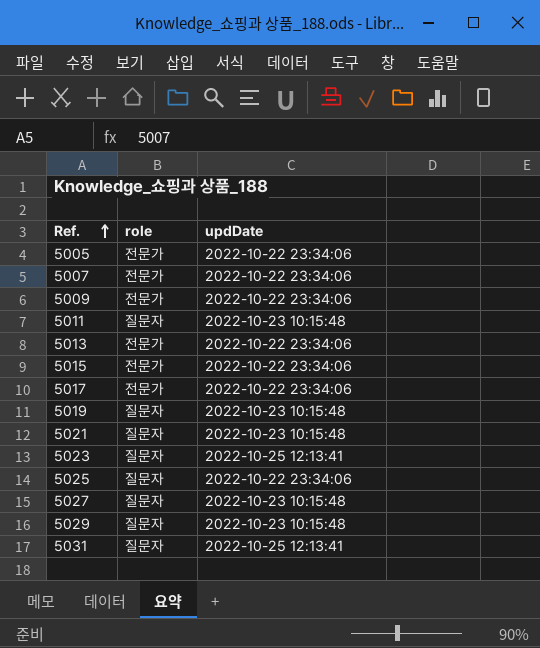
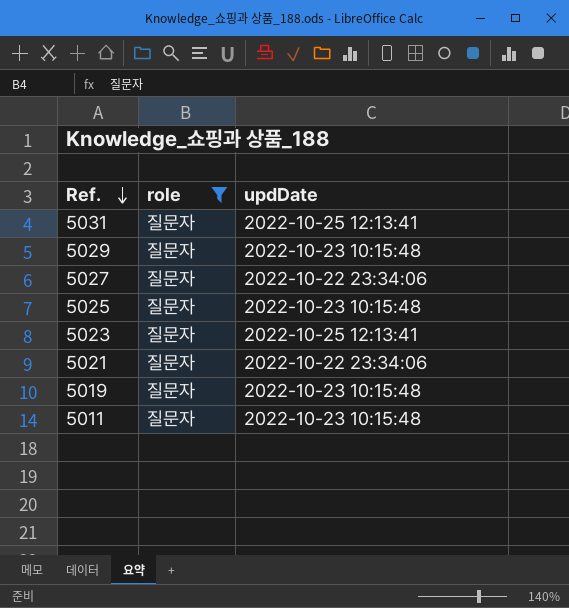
filter: none -> role = 질문자
row order: Ref. ascending -> Ref. descending
5027 | updDate: 2022-10-23 10:15:48 -> 2022-10-22 23:34:06
5025 | updDate: 2022-10-22 23:34:06 -> 2022-10-23 10:15:48
5021 | updDate: 2022-10-23 10:15:48 -> 2022-10-22 23:34:06

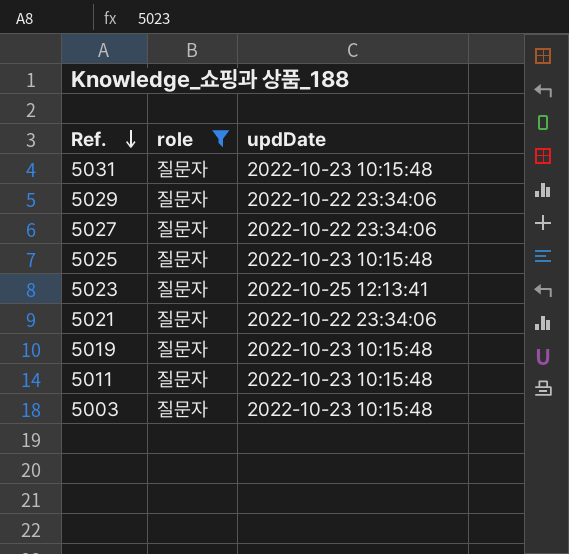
5031 | updDate: 2022-10-25 12:13:41 -> 2022-10-23 10:15:48
5029 | updDate: 2022-10-23 10:15:48 -> 2022-10-22 23:34:06
row 5003: none -> 질문자 | 2022-10-23 10:15:48

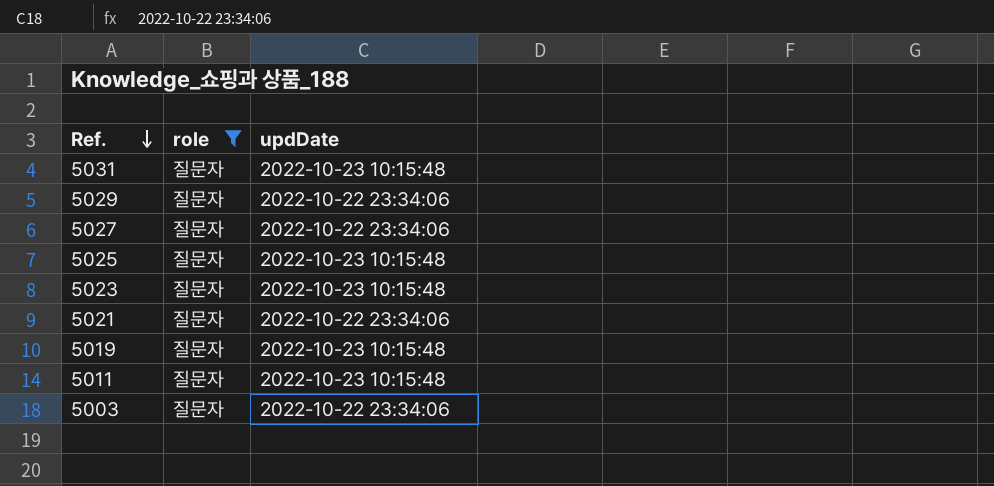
5023 | updDate: 2022-10-25 12:13:41 -> 2022-10-23 10:15:48
5003 | updDate: 2022-10-23 10:15:48 -> 2022-10-22 23:34:06

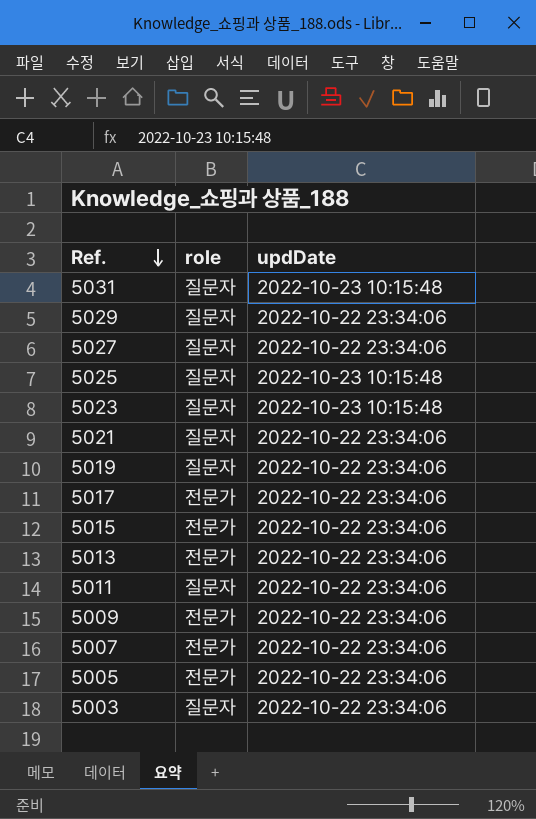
filter: role = 질문자 -> none
5019 | updDate: 2022-10-23 10:15:48 -> 2022-10-22 23:34:06
5011 | updDate: 2022-10-23 10:15:48 -> 2022-10-22 23:34:06

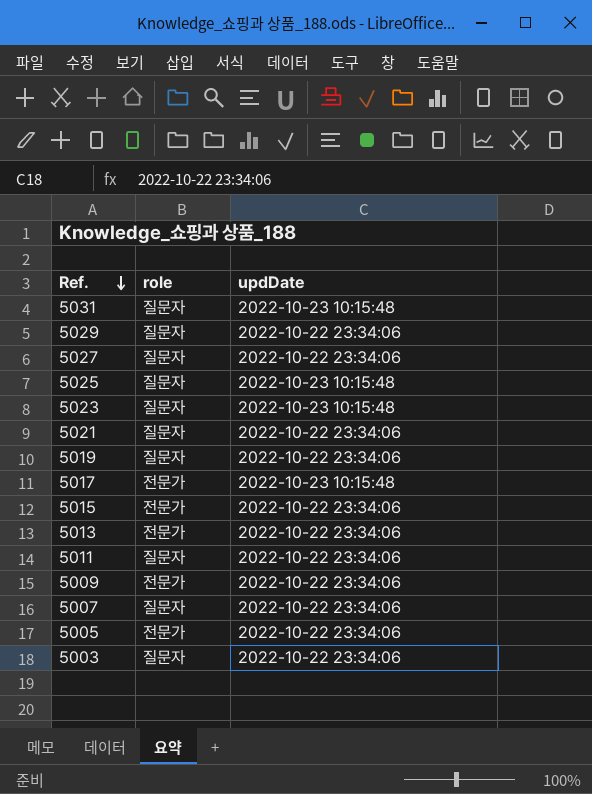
5017 | updDate: 2022-10-22 23:34:06 -> 2022-10-23 10:15:48
5007 | role: 전문가 -> 질문자

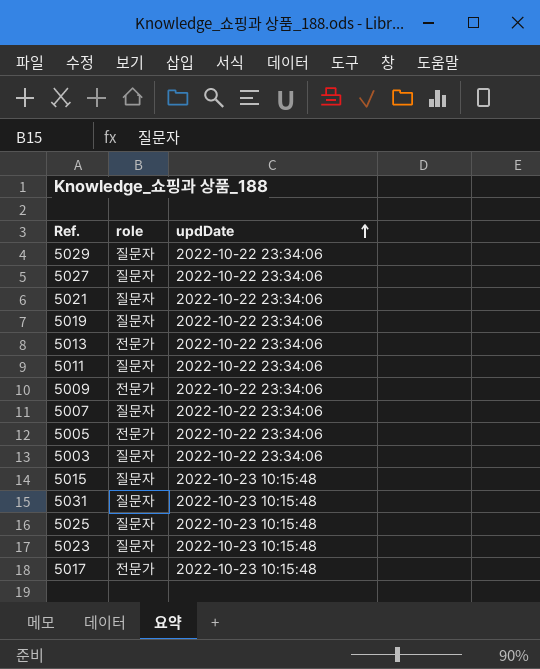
row order: Ref. descending -> updDate ascending
5015 | role: 전문가 -> 질문자
5015 | updDate: 2022-10-22 23:34:06 -> 2022-10-23 10:15:48

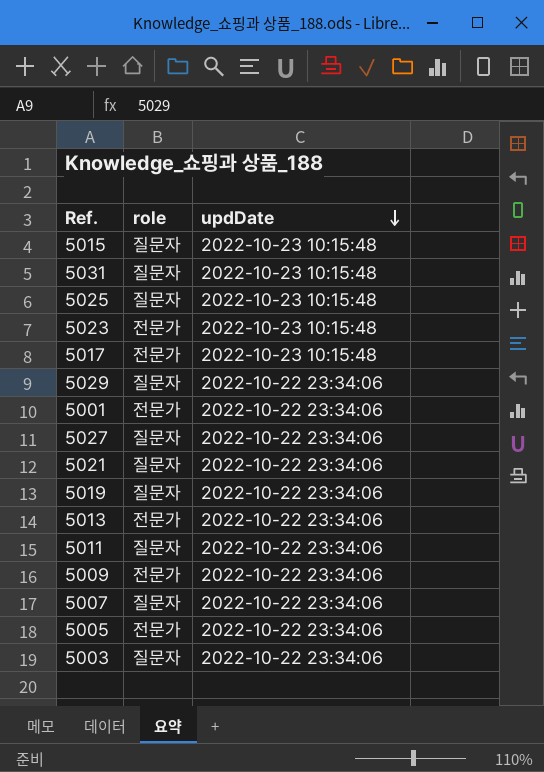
row order: updDate ascending -> updDate descending
5023 | role: 질문자 -> 전문가
row 5001: none -> 전문가 | 2022-10-22 23:34:06

